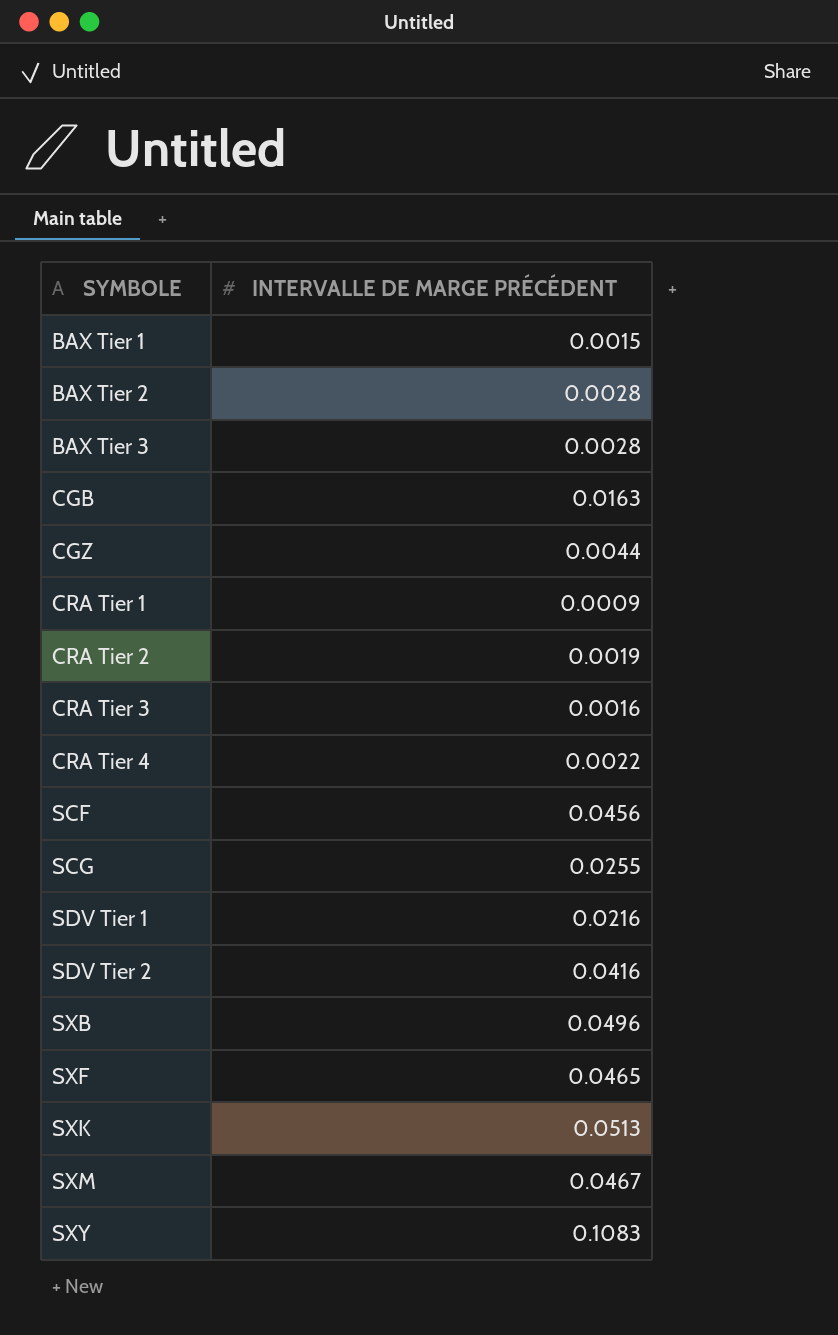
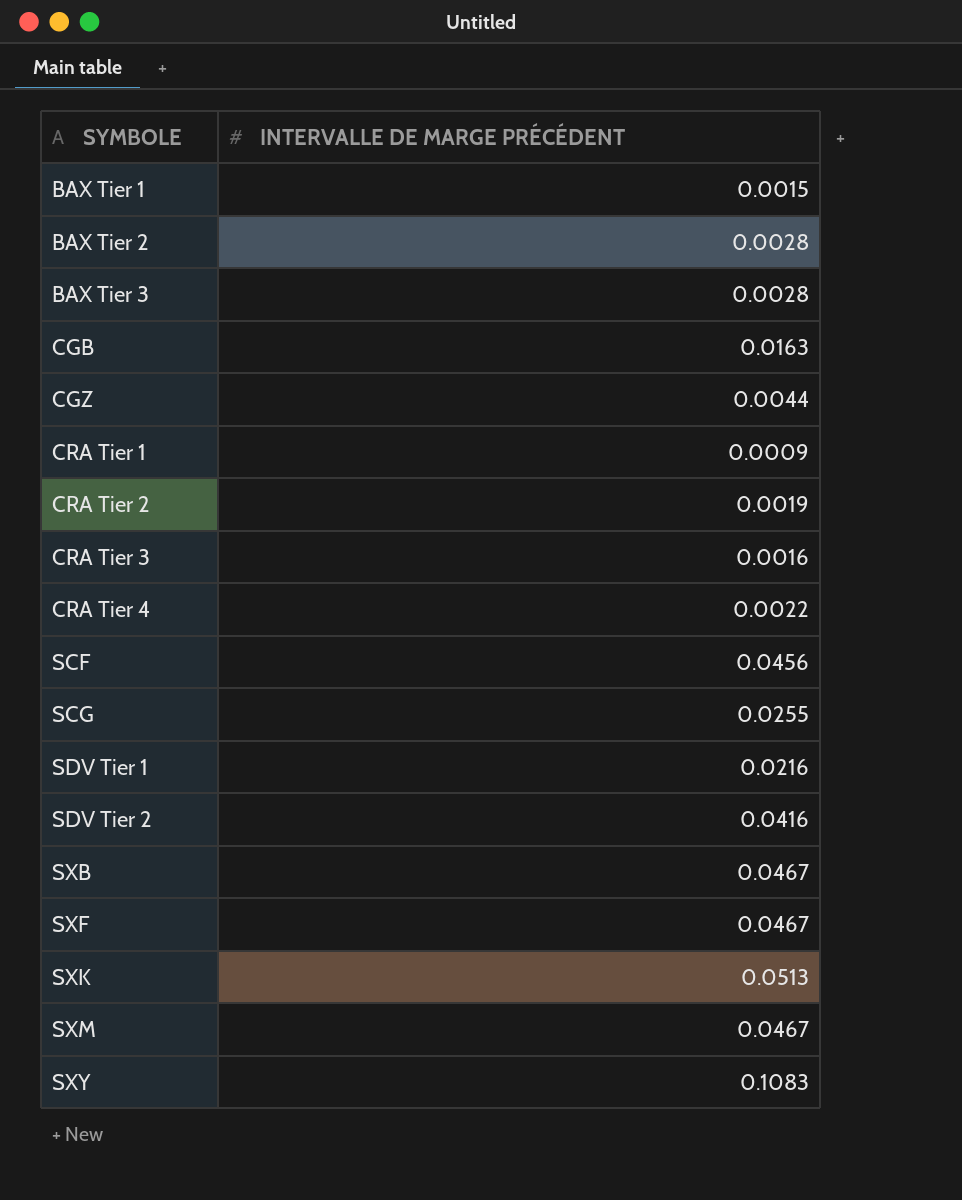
SXB | INTERVALLE DE MARGE PRÉCÉDENT: 0.0496 -> 0.0467
SXF | INTERVALLE DE MARGE PRÉCÉDENT: 0.0465 -> 0.0467

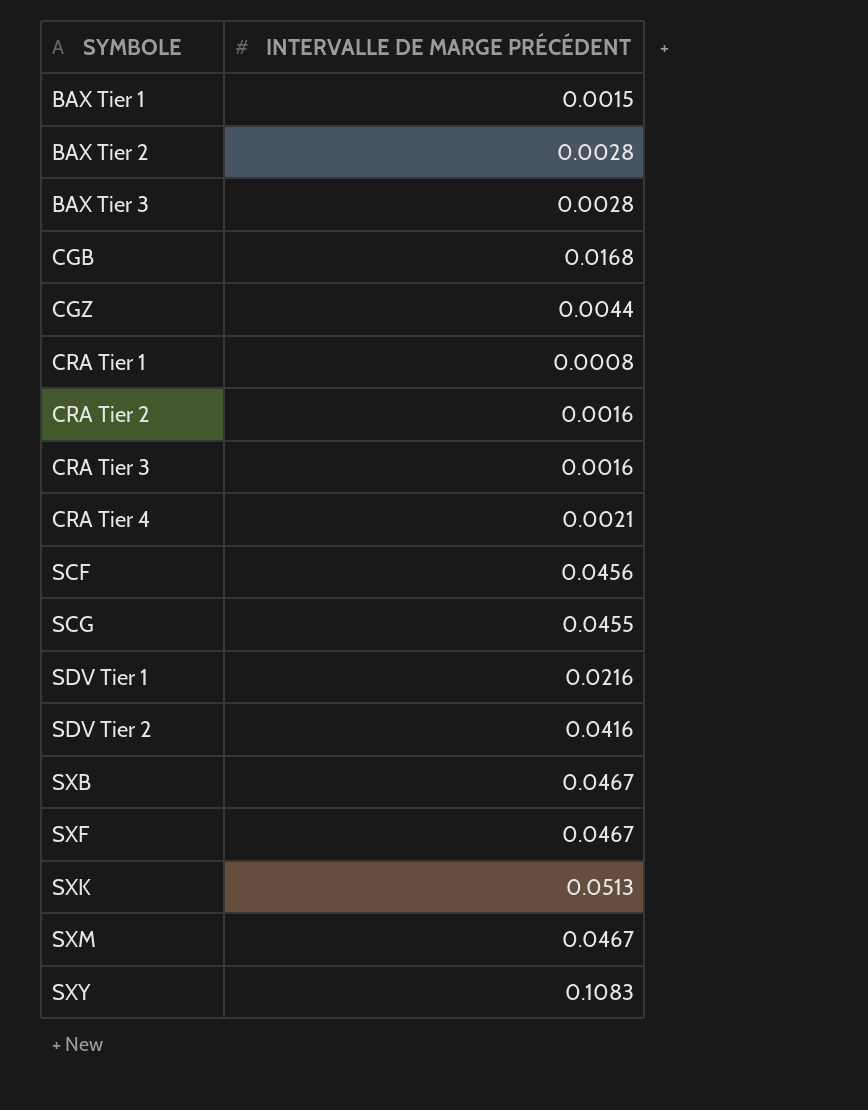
CGB | INTERVALLE DE MARGE PRÉCÉDENT: 0.0163 -> 0.0168
CRA Tier 1 | INTERVALLE DE MARGE PRÉCÉDENT: 0.0009 -> 0.0008
CRA Tier 2 | INTERVALLE DE MARGE PRÉCÉDENT: 0.0019 -> 0.0016
CRA Tier 4 | INTERVALLE DE MARGE PRÉCÉDENT: 0.0022 -> 0.0021
SCG | INTERVALLE DE MARGE PRÉCÉDENT: 0.0255 -> 0.0455

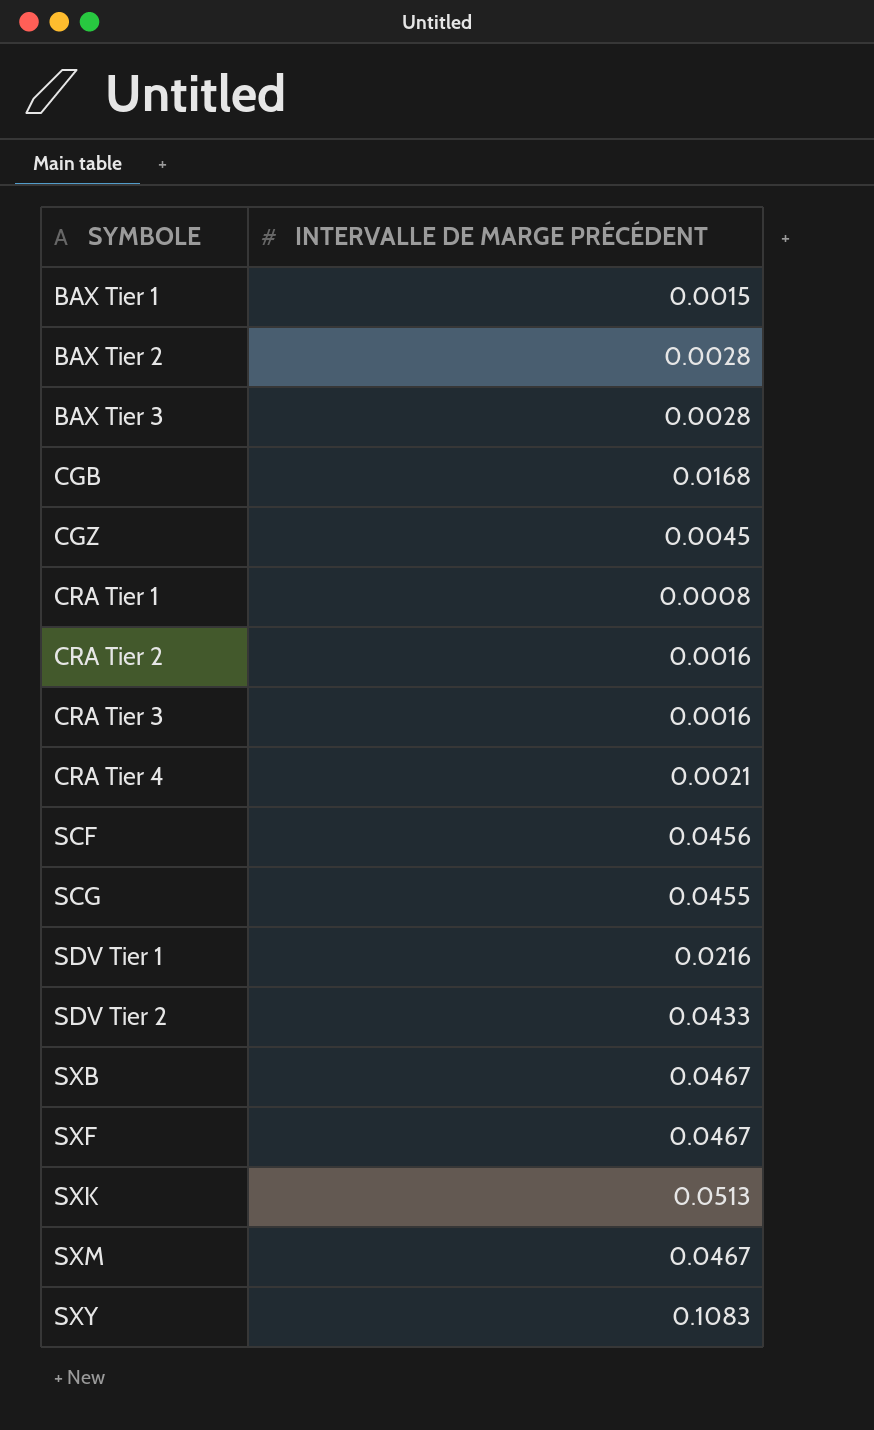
CGZ | INTERVALLE DE MARGE PRÉCÉDENT: 0.0044 -> 0.0045
SDV Tier 2 | INTERVALLE DE MARGE PRÉCÉDENT: 0.0416 -> 0.0433

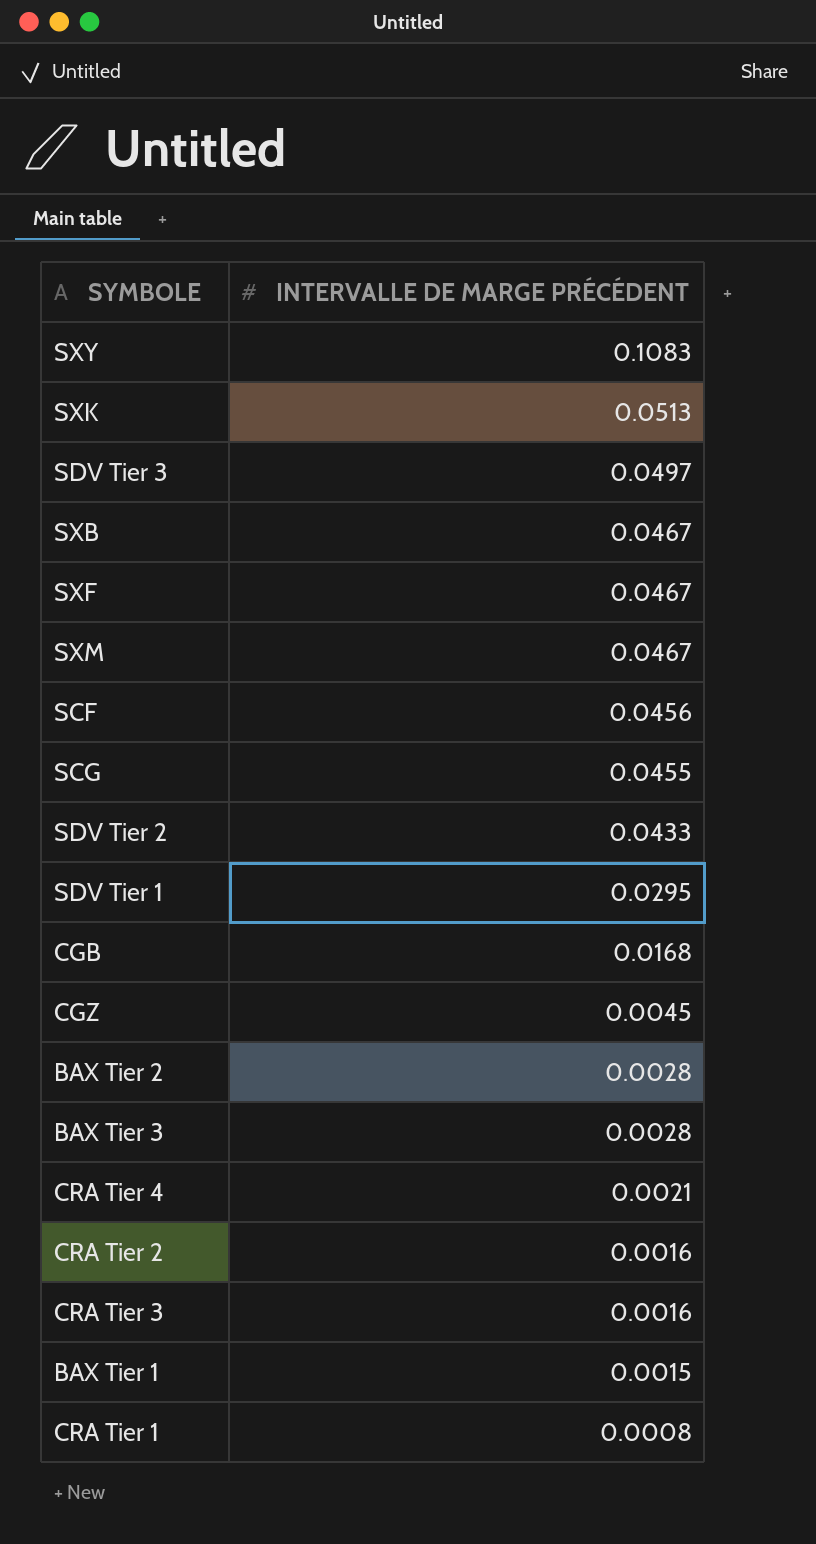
row order: SYMBOLE ascending -> INTERVALLE DE MARGE PRÉCÉDENT descending
row SDV Tier 3: none -> 0.0497
SDV Tier 1 | INTERVALLE DE MARGE PRÉCÉDENT: 0.0216 -> 0.0295

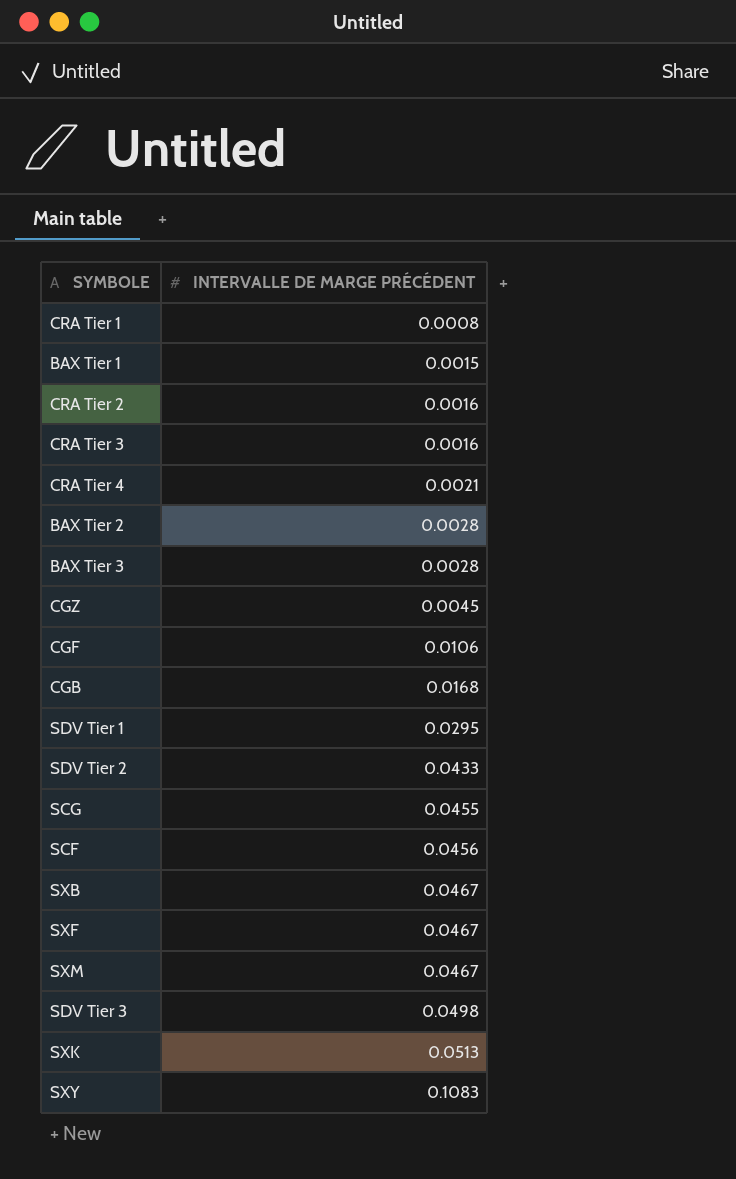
row order: INTERVALLE DE MARGE PRÉCÉDENT descending -> INTERVALLE DE MARGE PRÉCÉDENT ascending
row CGF: none -> 0.0106
SDV Tier 3 | INTERVALLE DE MARGE PRÉCÉDENT: 0.0497 -> 0.0498

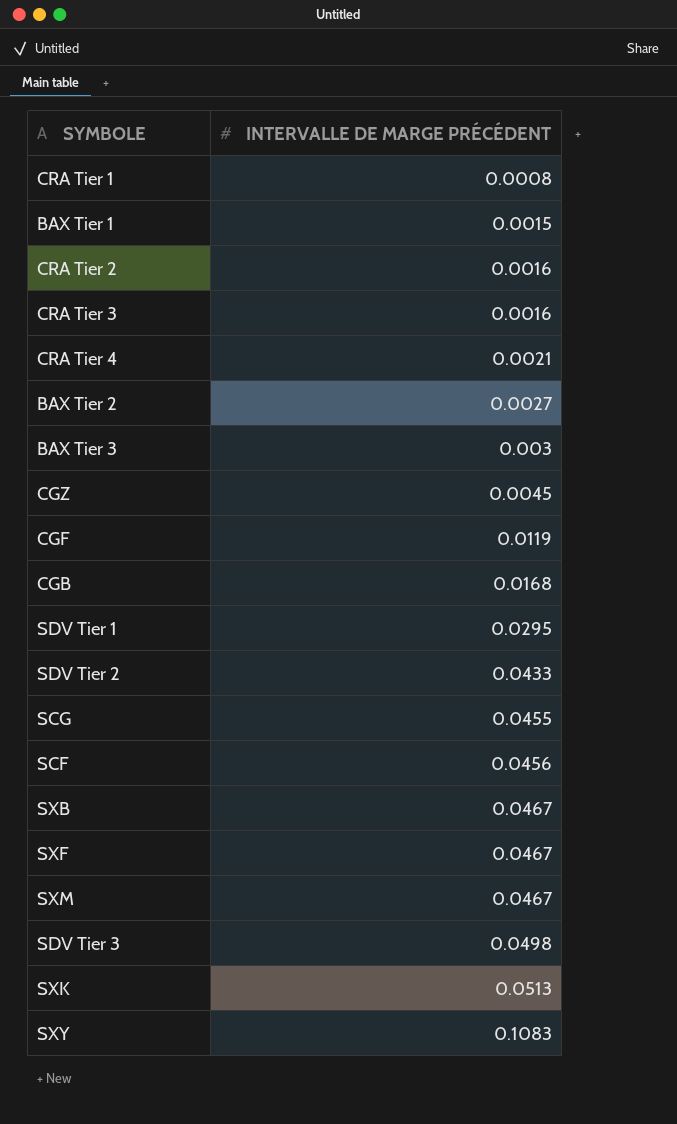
BAX Tier 2 | INTERVALLE DE MARGE PRÉCÉDENT: 0.0028 -> 0.0027
BAX Tier 3 | INTERVALLE DE MARGE PRÉCÉDENT: 0.0028 -> 0.003
CGF | INTERVALLE DE MARGE PRÉCÉDENT: 0.0106 -> 0.0119

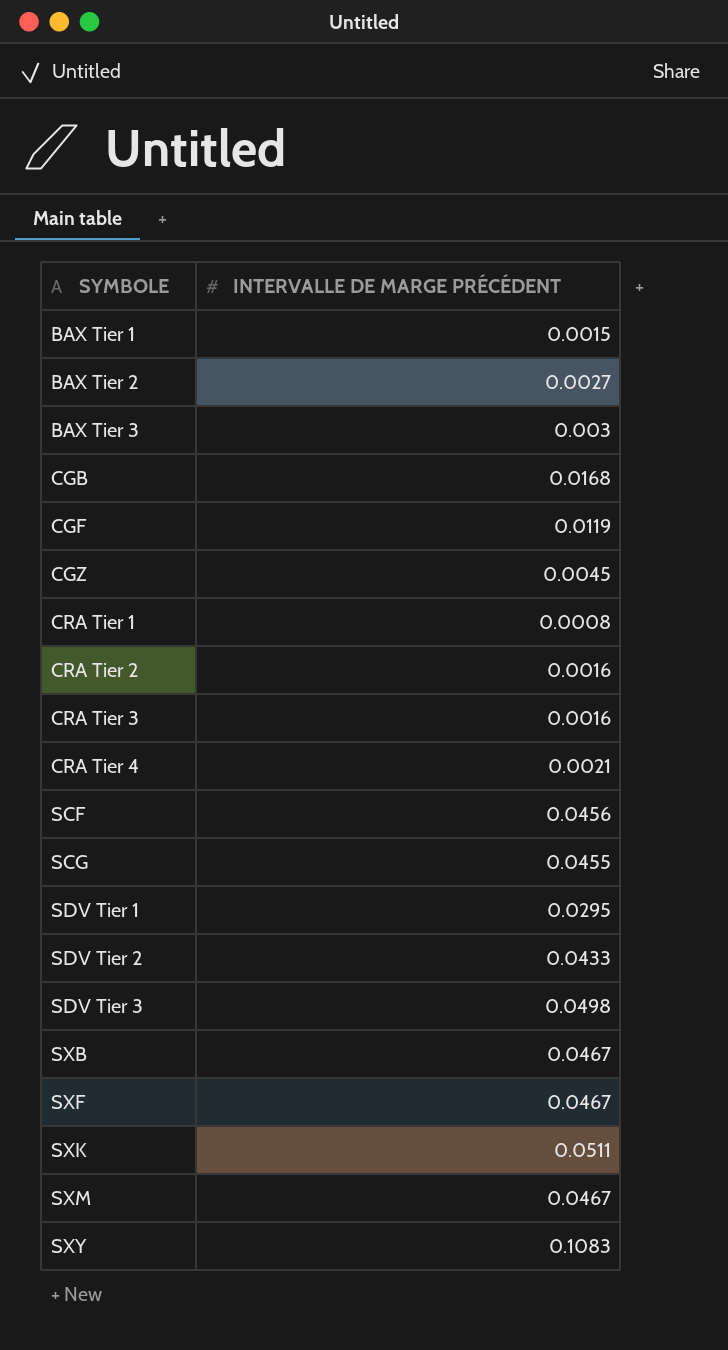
row order: INTERVALLE DE MARGE PRÉCÉDENT ascending -> SYMBOLE ascending
SXK | INTERVALLE DE MARGE PRÉCÉDENT: 0.0513 -> 0.0511

